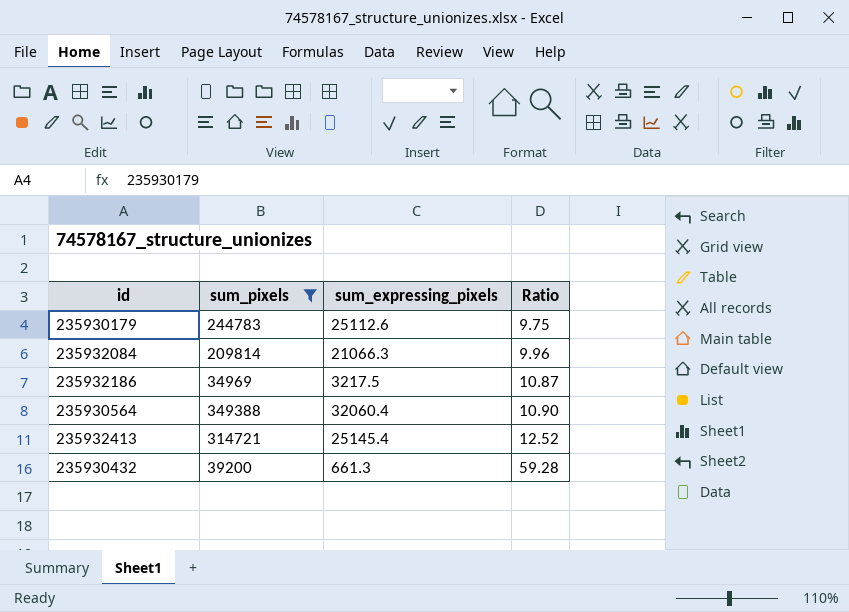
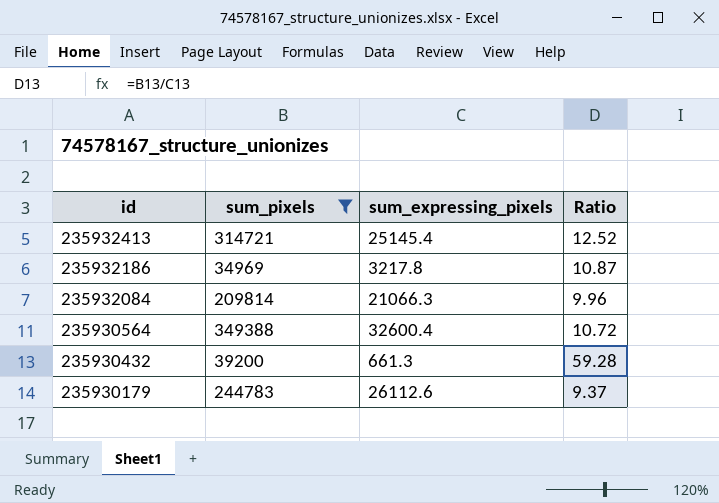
row order: Ratio ascending -> id descending
235932186 | sum_expressing_pixels: 3217.5 -> 3217.8
235930564 | sum_expressing_pixels: 32060.4 -> 32600.4
235930564 | Ratio: 10.90 -> 10.72
235930179 | sum_expressing_pixels: 25112.6 -> 26112.6
235930179 | Ratio: 9.75 -> 9.37

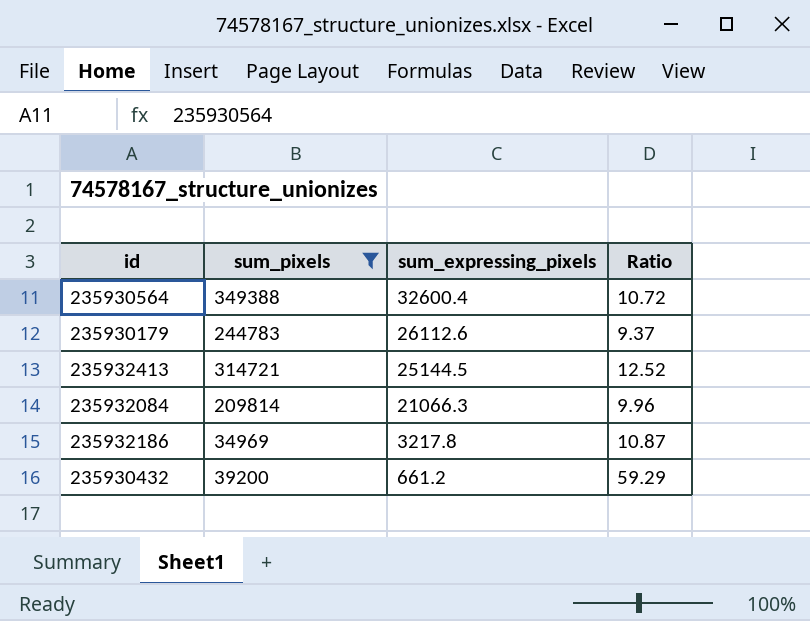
row order: id descending -> sum_expressing_pixels descending
235932413 | sum_expressing_pixels: 25145.4 -> 25144.5
235930432 | sum_expressing_pixels: 661.3 -> 661.2
235930432 | Ratio: 59.28 -> 59.29

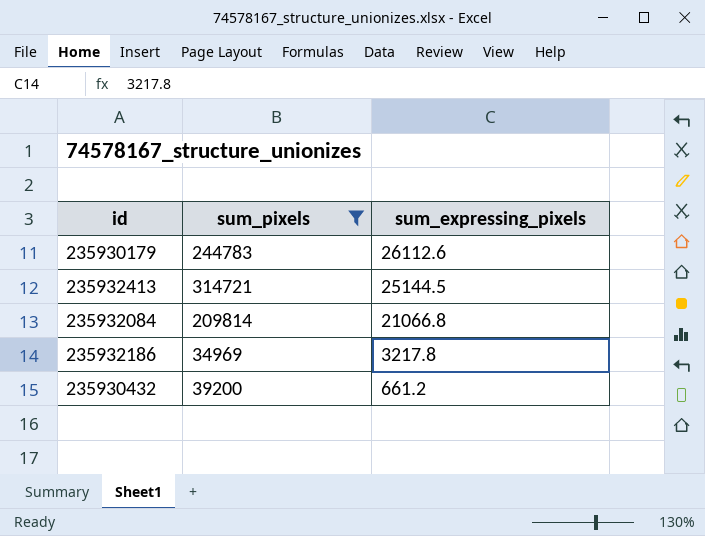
column Ratio | formula: [sum_pixels] / [sum_expressing_pixels] -> none
row 235930564: 349388 | 32600.4 | 10.72 -> none
235932084 | sum_expressing_pixels: 21066.3 -> 21066.8

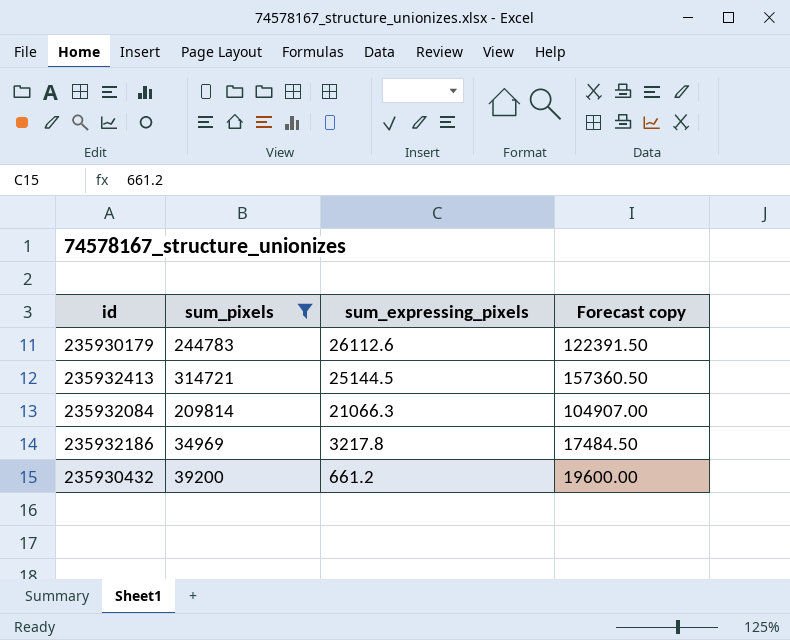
column Forecast copy | formula: none -> [sum_pixels] * 0.5
235932084 | sum_expressing_pixels: 21066.8 -> 21066.3

